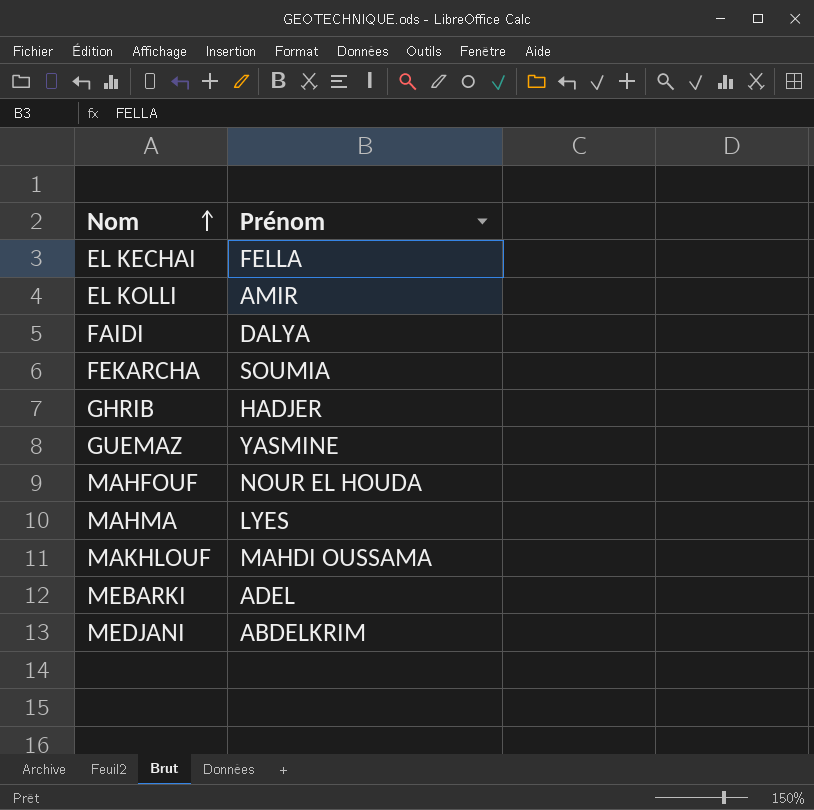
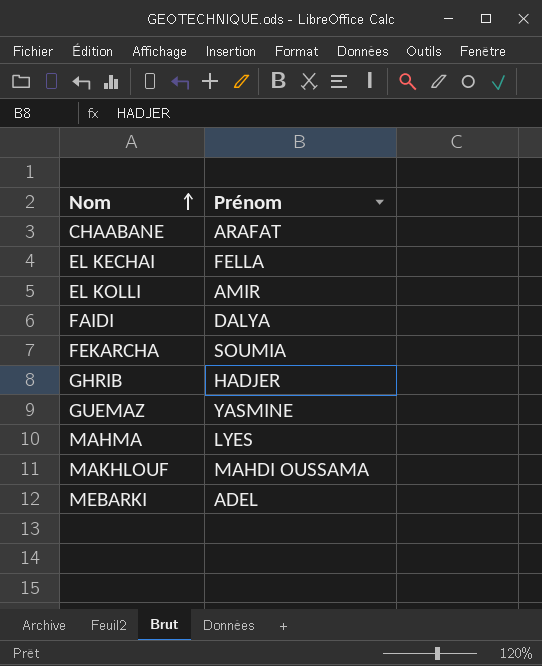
row MAHFOUF: NOUR EL HOUDA -> none
row MEDJANI: ABDELKRIM -> none
row CHAABANE: none -> ARAFAT

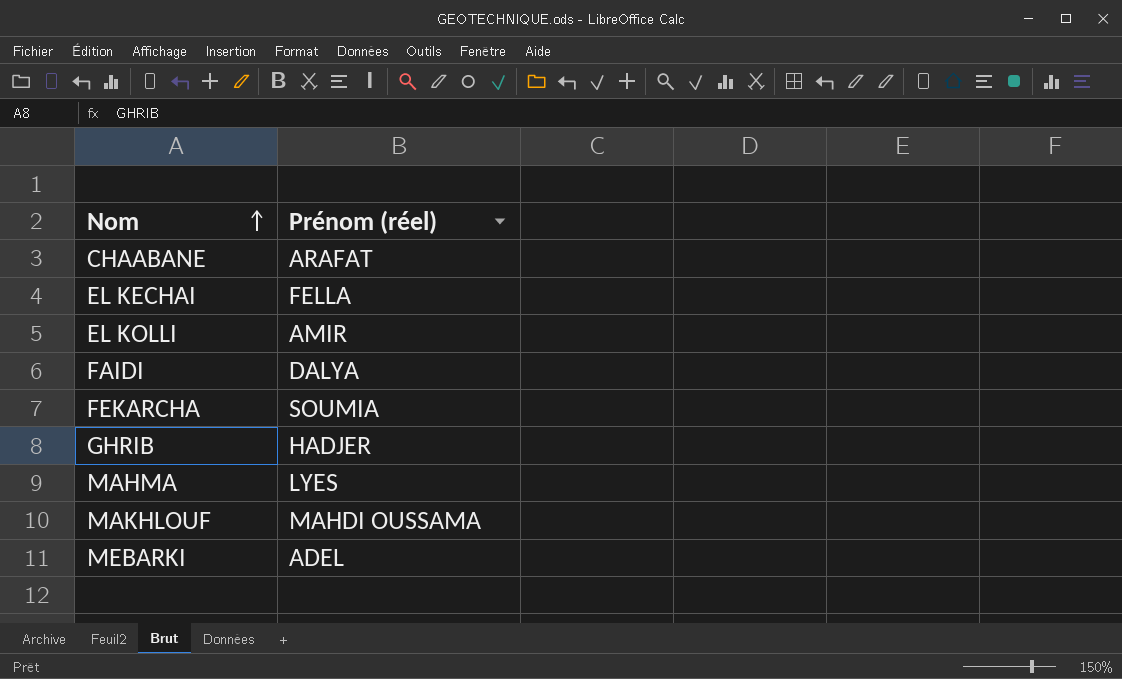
column name: Prénom -> Prénom (réel)
row GUEMAZ: YASMINE -> none

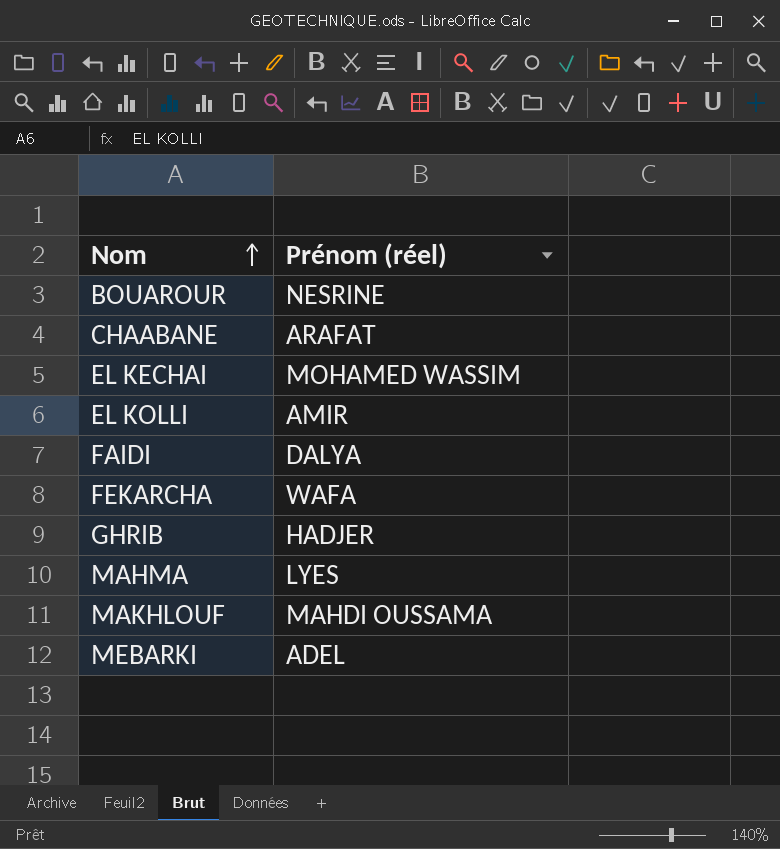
row BOUAROUR: none -> NESRINE
EL KECHAI | Prénom (réel): FELLA -> MOHAMED WASSIM
FEKARCHA | Prénom (réel): SOUMIA -> WAFA

